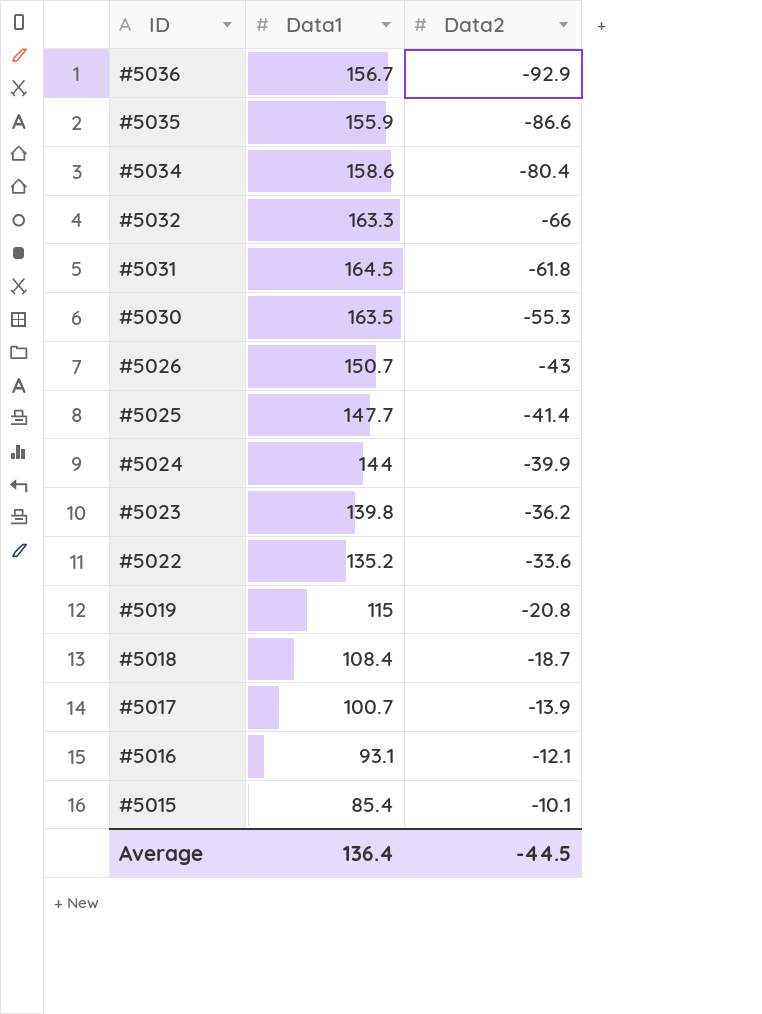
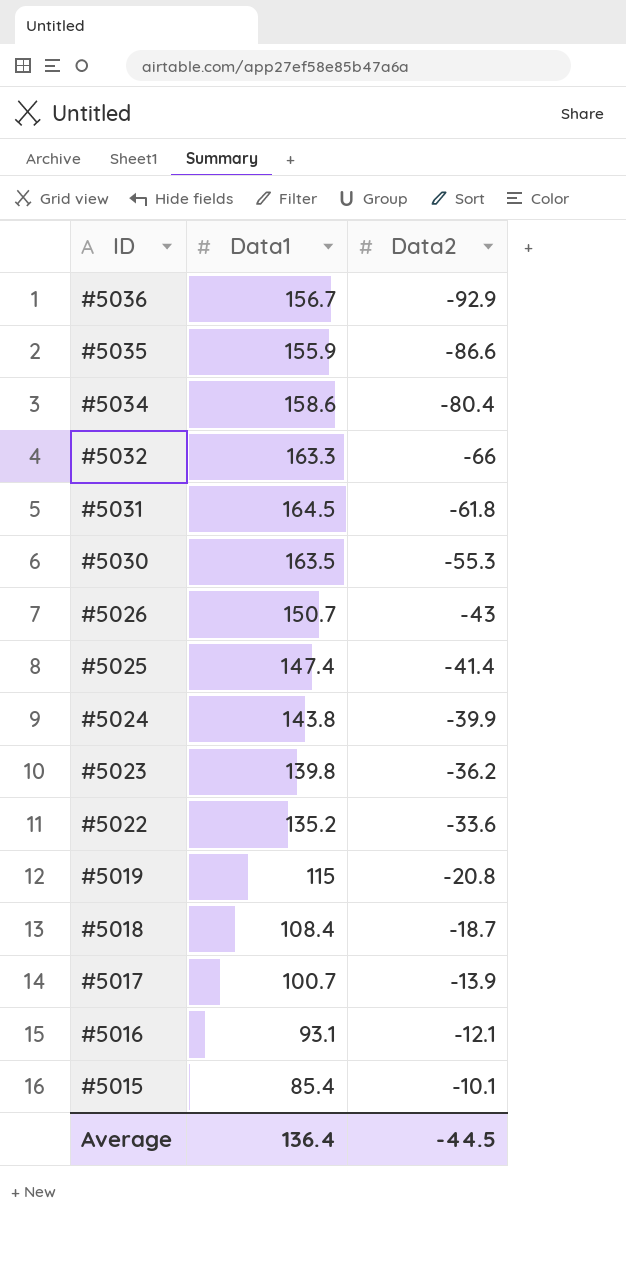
#5025 | Data1: 147.7 -> 147.4
#5024 | Data1: 144 -> 143.8

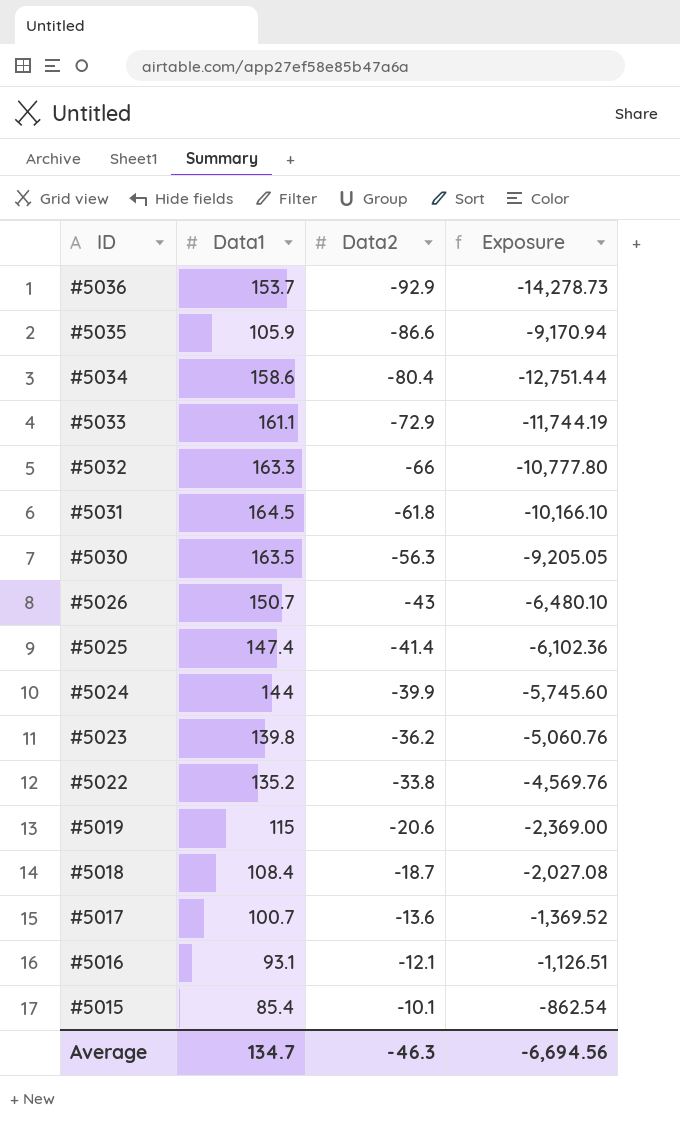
column Exposure | formula: none -> [Data1] * [Data2]
#5036 | Data1: 156.7 -> 153.7
#5035 | Data1: 155.9 -> 105.9
row #5033: none -> 161.1 | -72.9 | -11,744.19
#5030 | Data2: -55.3 -> -56.3
#5024 | Data1: 143.8 -> 144
#5022 | Data2: -33.6 -> -33.8
#5019 | Data2: -20.8 -> -20.6
#5017 | Data2: -13.9 -> -13.6
Average | Data1: 136.4 -> 134.7
Average | Data2: -44.5 -> -46.3

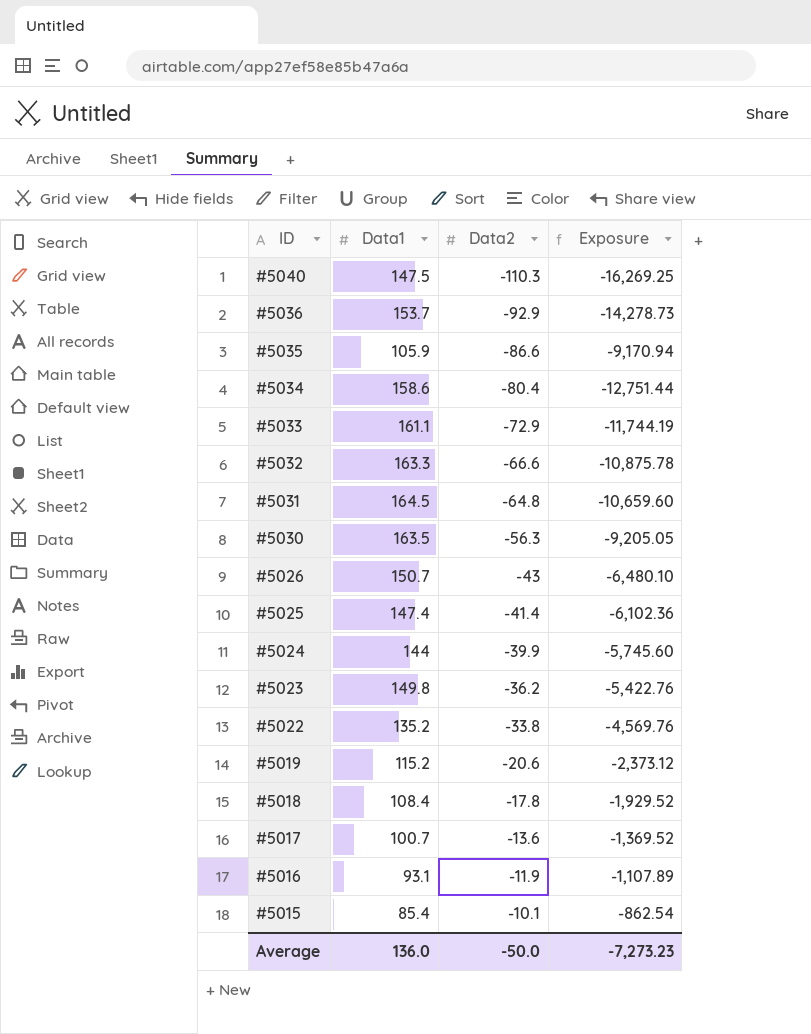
row #5040: none -> 147.5 | -110.3 | -16,269.25
#5032 | Data2: -66 -> -66.6
#5032 | Exposure: -10,777.80 -> -10,875.78
#5031 | Data2: -61.8 -> -64.8
#5031 | Exposure: -10,166.10 -> -10,659.60
#5023 | Data1: 139.8 -> 149.8
#5023 | Exposure: -5,060.76 -> -5,422.76
#5019 | Data1: 115 -> 115.2
#5019 | Exposure: -2,369.00 -> -2,373.12
#5018 | Data2: -18.7 -> -17.8
#5018 | Exposure: -2,027.08 -> -1,929.52
#5016 | Data2: -12.1 -> -11.9
#5016 | Exposure: -1,126.51 -> -1,107.89
Average | Data1: 134.7 -> 136.0
Average | Data2: -46.3 -> -50.0
Average | Exposure: -6,694.56 -> -7,273.23

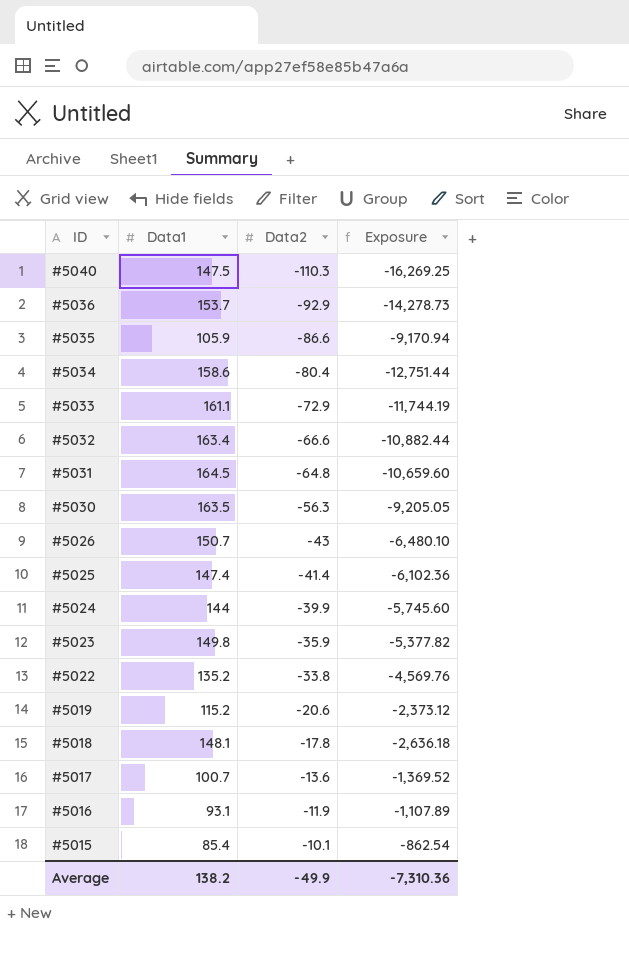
#5032 | Data1: 163.3 -> 163.4
#5032 | Exposure: -10,875.78 -> -10,882.44
#5023 | Data2: -36.2 -> -35.9
#5023 | Exposure: -5,422.76 -> -5,377.82
#5018 | Data1: 108.4 -> 148.1
#5018 | Exposure: -1,929.52 -> -2,636.18
Average | Data1: 136.0 -> 138.2
Average | Data2: -50.0 -> -49.9
Average | Exposure: -7,273.23 -> -7,310.36

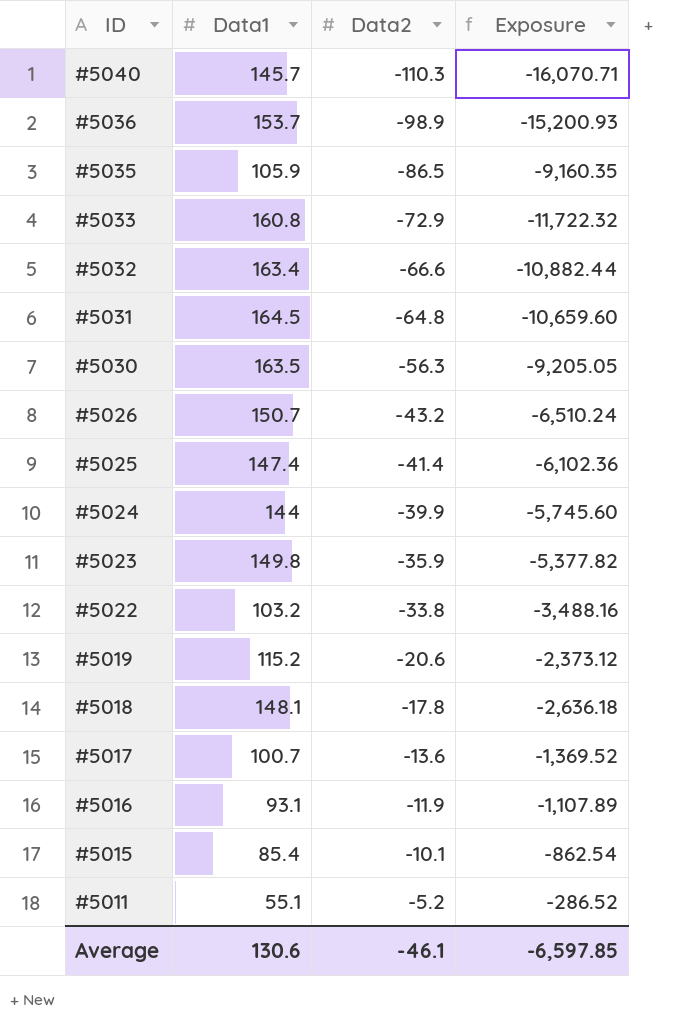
row #5034: 158.6 | -80.4 | -12,751.44 -> none
#5040 | Data1: 147.5 -> 145.7
#5040 | Exposure: -16,269.25 -> -16,070.71
#5036 | Data2: -92.9 -> -98.9
#5036 | Exposure: -14,278.73 -> -15,200.93
#5035 | Data2: -86.6 -> -86.5
#5035 | Exposure: -9,170.94 -> -9,160.35
#5033 | Data1: 161.1 -> 160.8
#5033 | Exposure: -11,744.19 -> -11,722.32
#5026 | Data2: -43 -> -43.2
#5026 | Exposure: -6,480.10 -> -6,510.24
#5022 | Data1: 135.2 -> 103.2
#5022 | Exposure: -4,569.76 -> -3,488.16
row #5011: none -> 55.1 | -5.2 | -286.52
Average | Data1: 138.2 -> 130.6
Average | Data2: -49.9 -> -46.1
Average | Exposure: -7,310.36 -> -6,597.85

